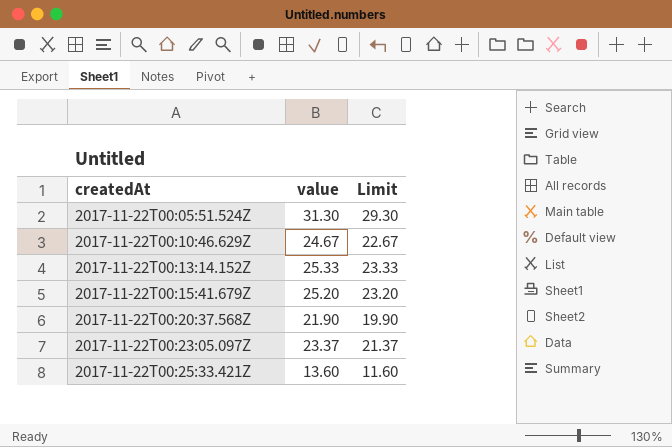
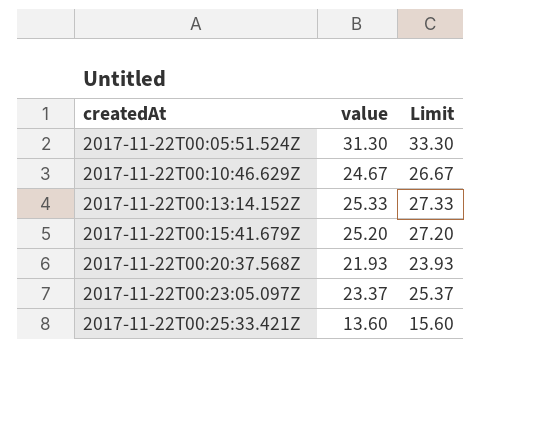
column Limit | formula: [value] - 2 -> [value] + 2
2017-11-22T00:20:37.568Z | value: 21.90 -> 21.93

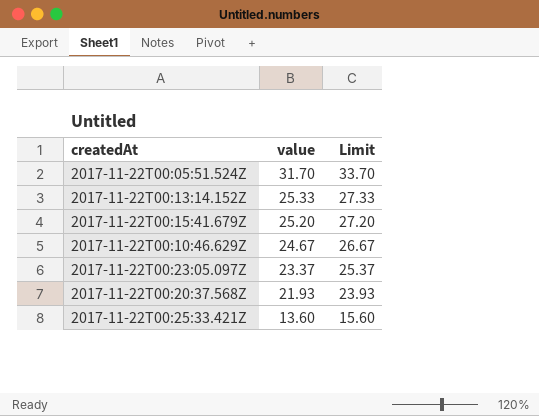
row order: createdAt ascending -> value descending
2017-11-22T00:05:51.524Z | value: 31.30 -> 31.70
2017-11-22T00:05:51.524Z | Limit: 33.30 -> 33.70

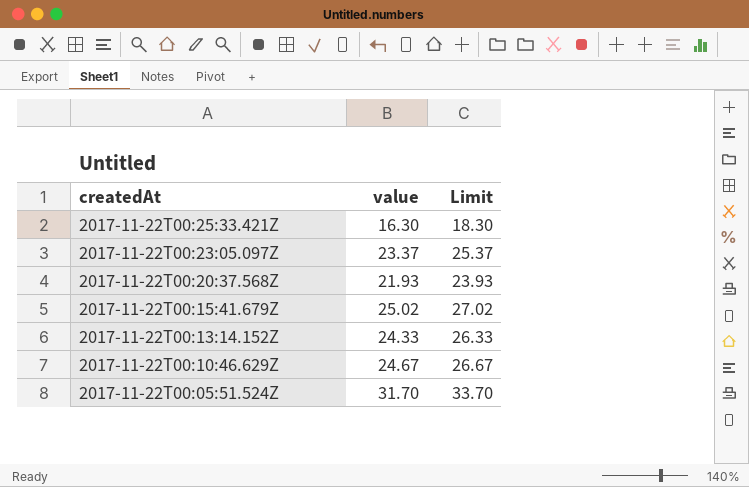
row order: value descending -> createdAt descending
2017-11-22T00:25:33.421Z | value: 13.60 -> 16.30
2017-11-22T00:25:33.421Z | Limit: 15.60 -> 18.30
2017-11-22T00:15:41.679Z | value: 25.20 -> 25.02
2017-11-22T00:15:41.679Z | Limit: 27.20 -> 27.02
2017-11-22T00:13:14.152Z | value: 25.33 -> 24.33
2017-11-22T00:13:14.152Z | Limit: 27.33 -> 26.33

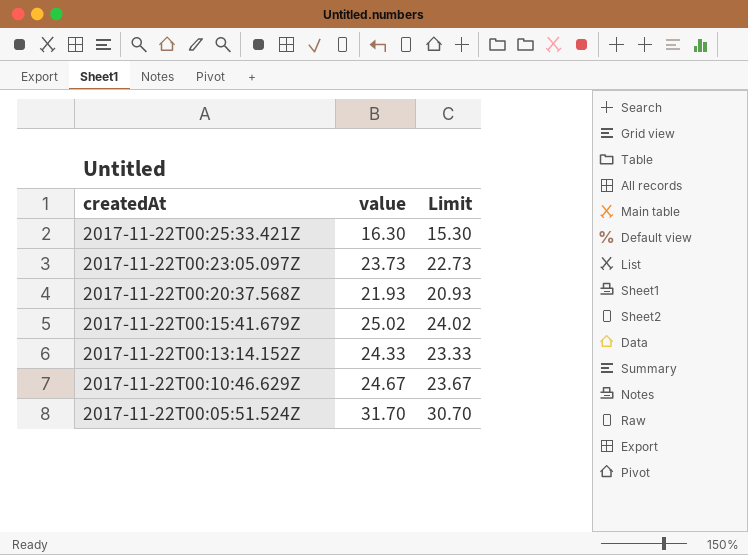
column Limit | formula: [value] + 2 -> [value] - 1
2017-11-22T00:23:05.097Z | value: 23.37 -> 23.73

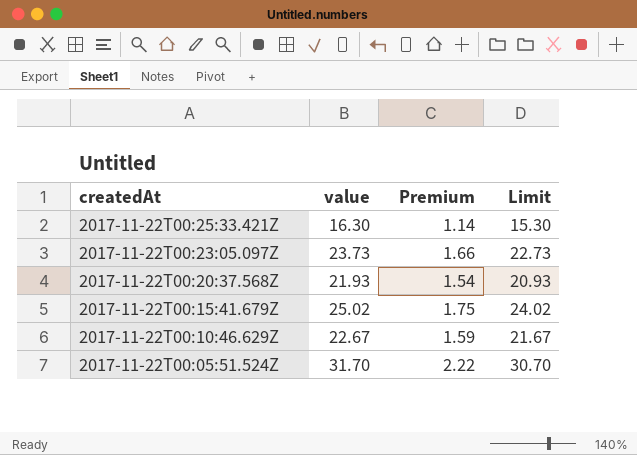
column Premium | formula: none -> [value] * 0.07
row 2017-11-22T00:13:14.152Z: 24.33 | 23.33 -> none
2017-11-22T00:10:46.629Z | value: 24.67 -> 22.67
2017-11-22T00:10:46.629Z | Limit: 23.67 -> 21.67

